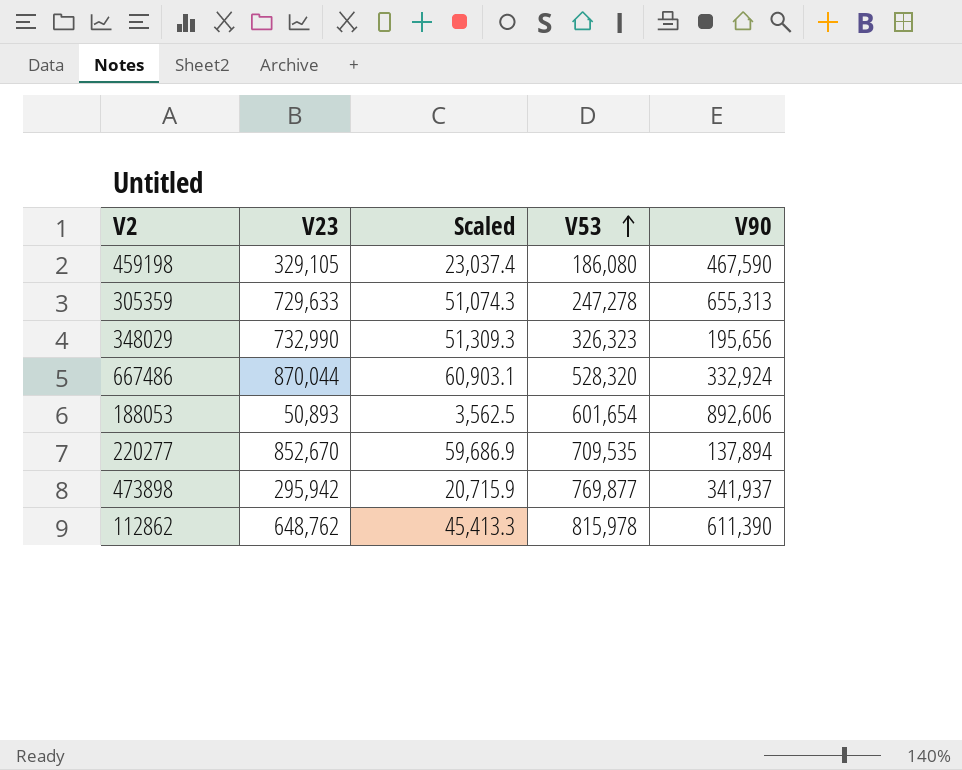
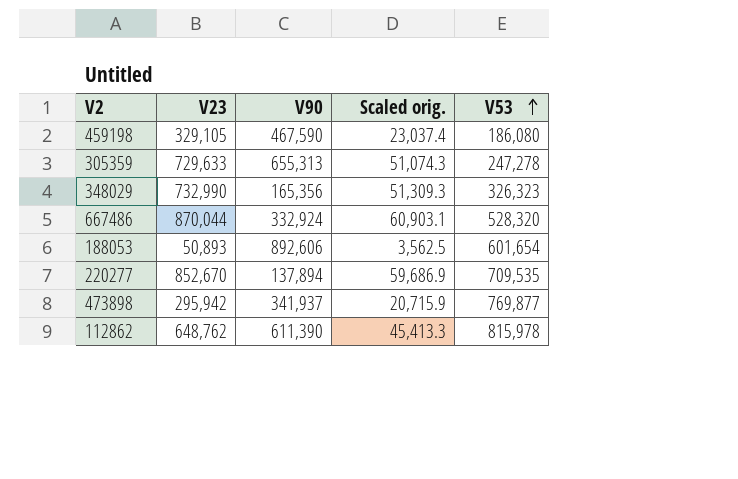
column V90 | position: 5 -> 3
column name: Scaled -> Scaled orig.
348029 | V90: 195,656 -> 165,356

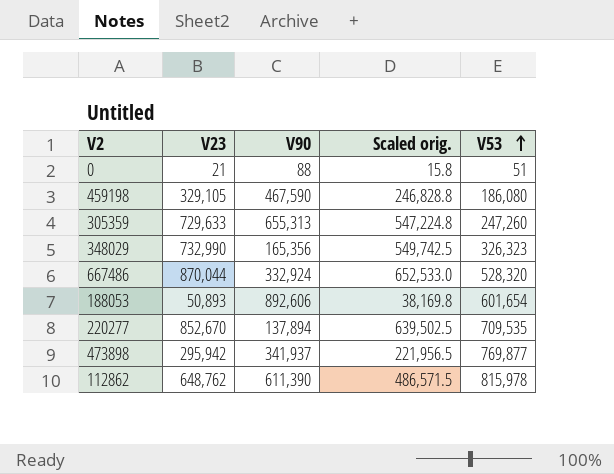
column Scaled orig. | formula: [V23] * 0.07 -> [V23] * 0.75
row 0: none -> 21 | 88 | 15.8 | 51
305359 | V53: 247,278 -> 247,260

